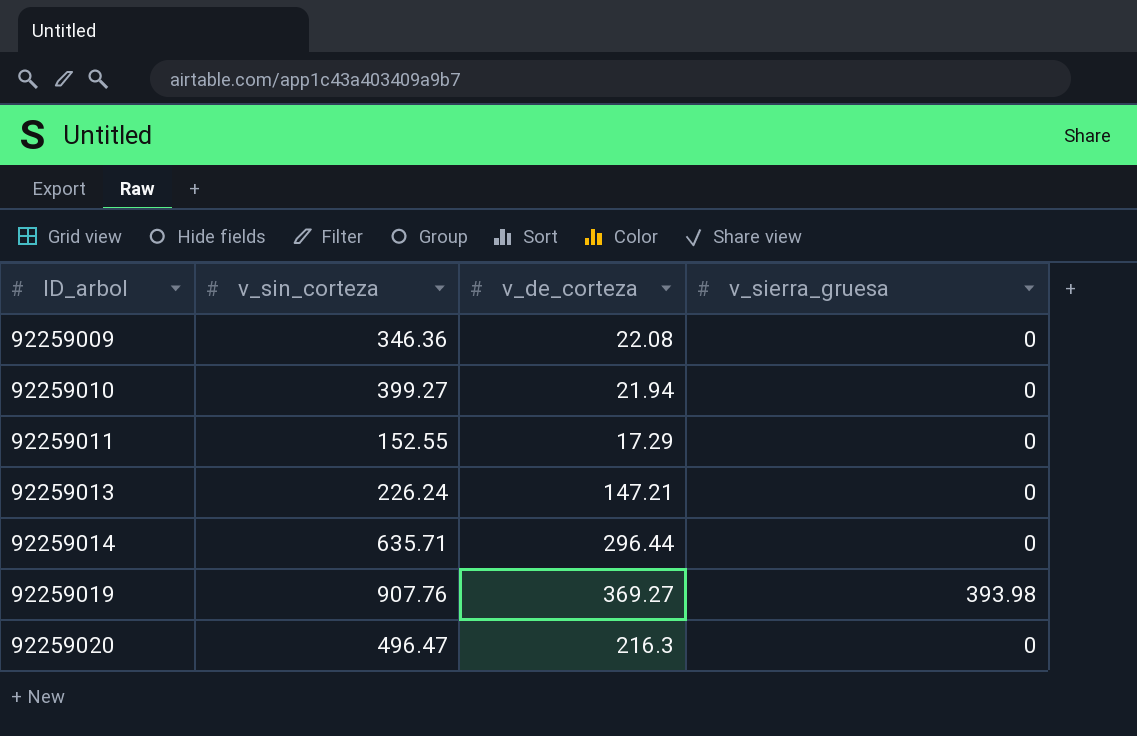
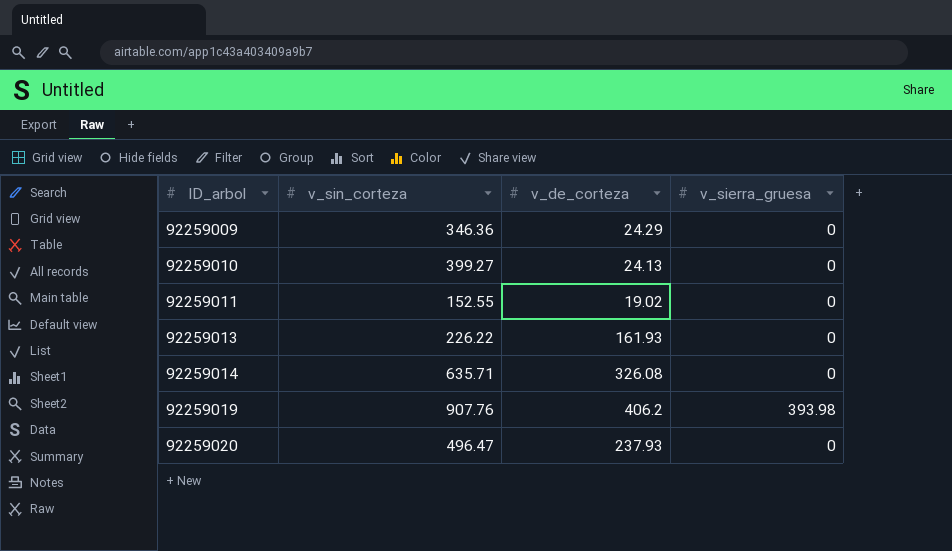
92259009 | v_de_corteza: 22.08 -> 24.29
92259010 | v_de_corteza: 21.94 -> 24.13
92259011 | v_de_corteza: 17.29 -> 19.02
92259013 | v_sin_corteza: 226.24 -> 226.22
92259013 | v_de_corteza: 147.21 -> 161.93
92259014 | v_de_corteza: 296.44 -> 326.08
92259019 | v_de_corteza: 369.27 -> 406.2
92259020 | v_de_corteza: 216.3 -> 237.93

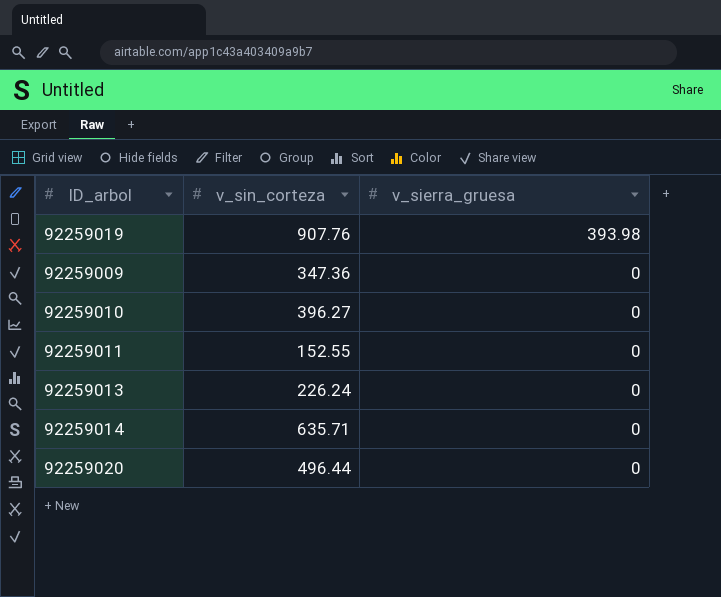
row order: ID_arbol ascending -> v_sierra_gruesa descending
column v_de_corteza | position: 3 -> none
92259009 | v_sin_corteza: 346.36 -> 347.36
92259010 | v_sin_corteza: 399.27 -> 396.27
92259013 | v_sin_corteza: 226.22 -> 226.24
92259020 | v_sin_corteza: 496.47 -> 496.44

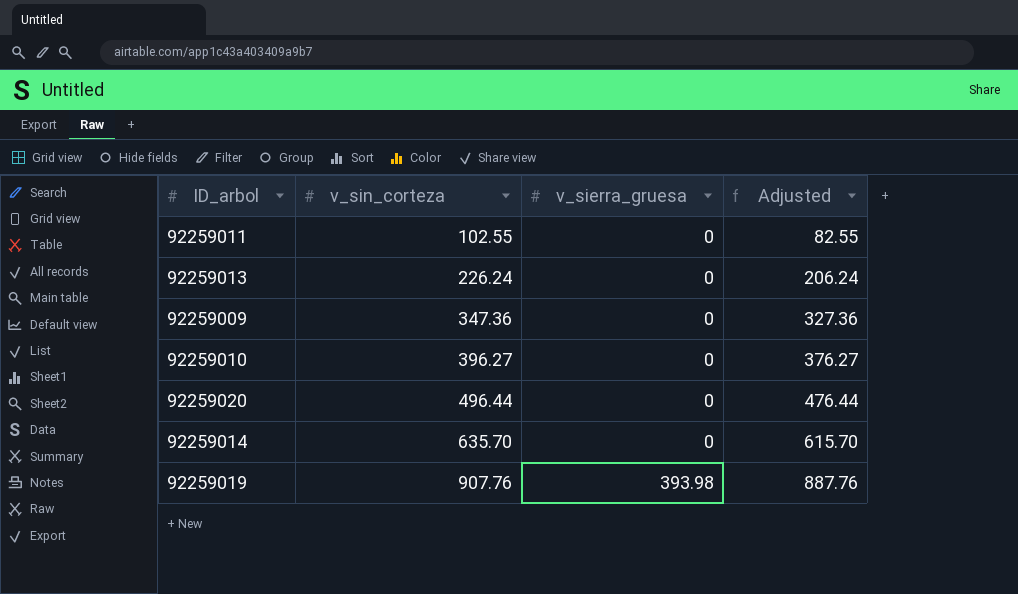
row order: v_sierra_gruesa descending -> v_sin_corteza ascending
column Adjusted | formula: none -> [v_sin_corteza] - 20
92259011 | v_sin_corteza: 152.55 -> 102.55
92259014 | v_sin_corteza: 635.71 -> 635.70

